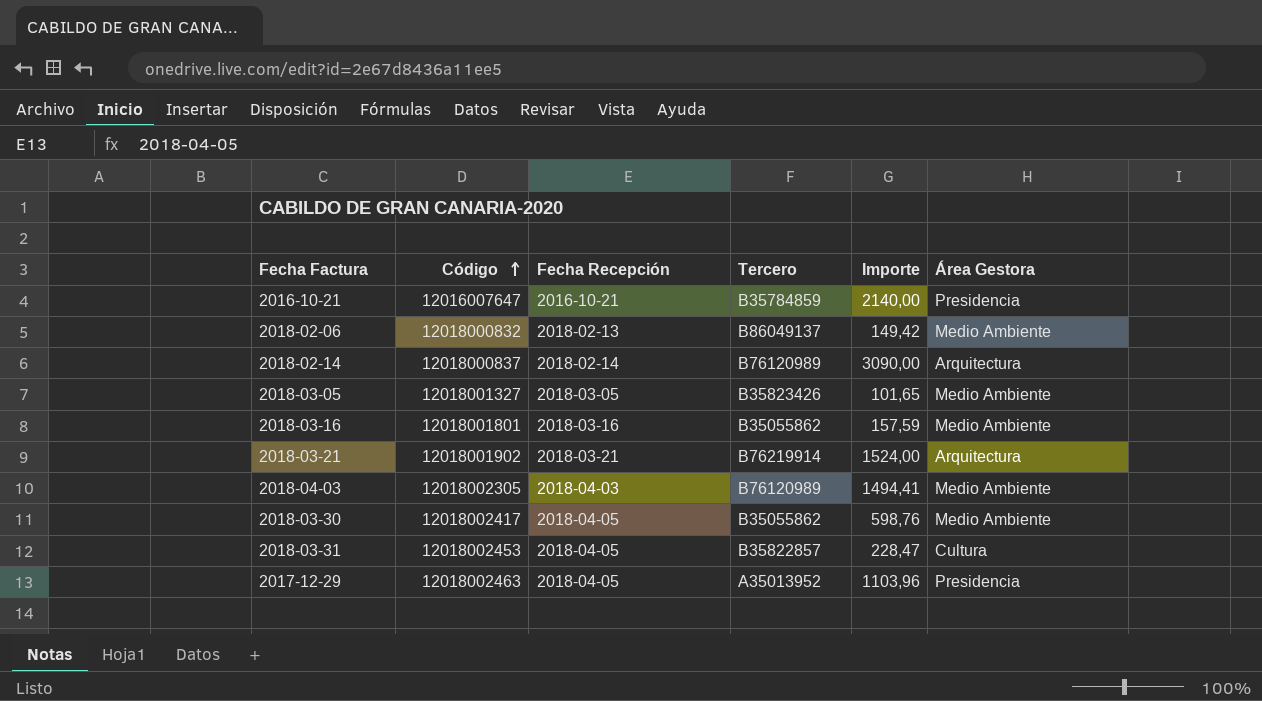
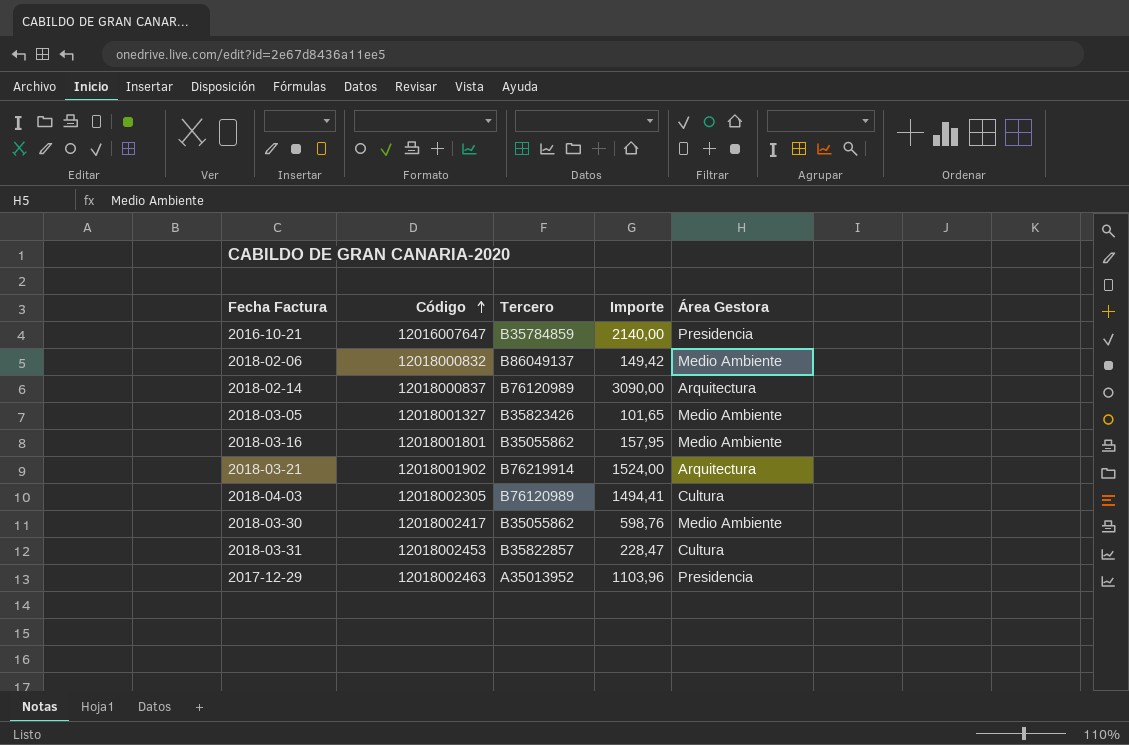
column Fecha Recepción | position: 3 -> none
2018-03-16 | Importe: 157,59 -> 157,95
2018-04-03 | Área Gestora: Medio Ambiente -> Cultura

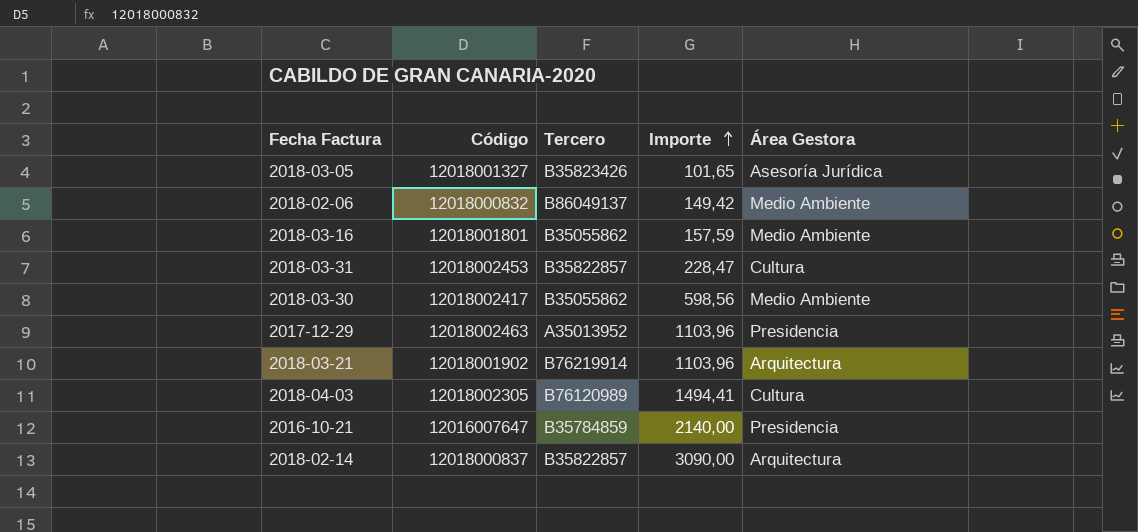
row order: Código ascending -> Importe ascending
2018-03-05 | Área Gestora: Medio Ambiente -> Asesoría Jurídica
2018-03-16 | Importe: 157,95 -> 157,59
2018-03-30 | Importe: 598,76 -> 598,56
2018-03-21 | Importe: 1524,00 -> 1103,96
2018-02-14 | Tercero: B76120989 -> B35822857

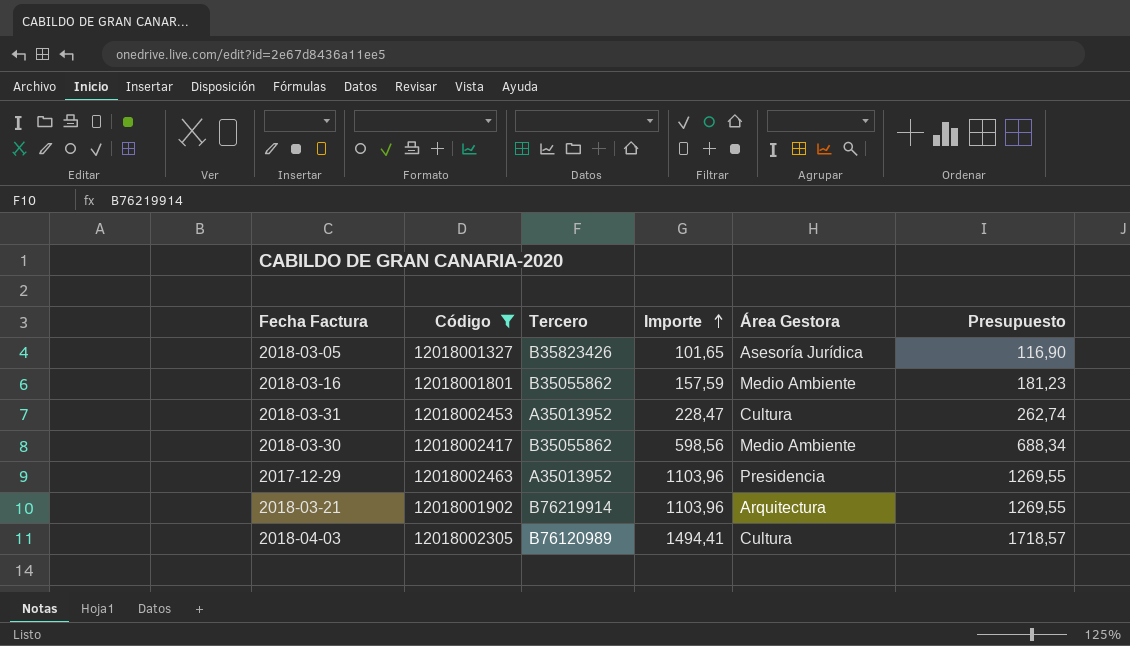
filter: none -> Código >= 12018001327
column Presupuesto | formula: none -> [Importe] * 1,15
2018-03-31 | Tercero: B35822857 -> A35013952

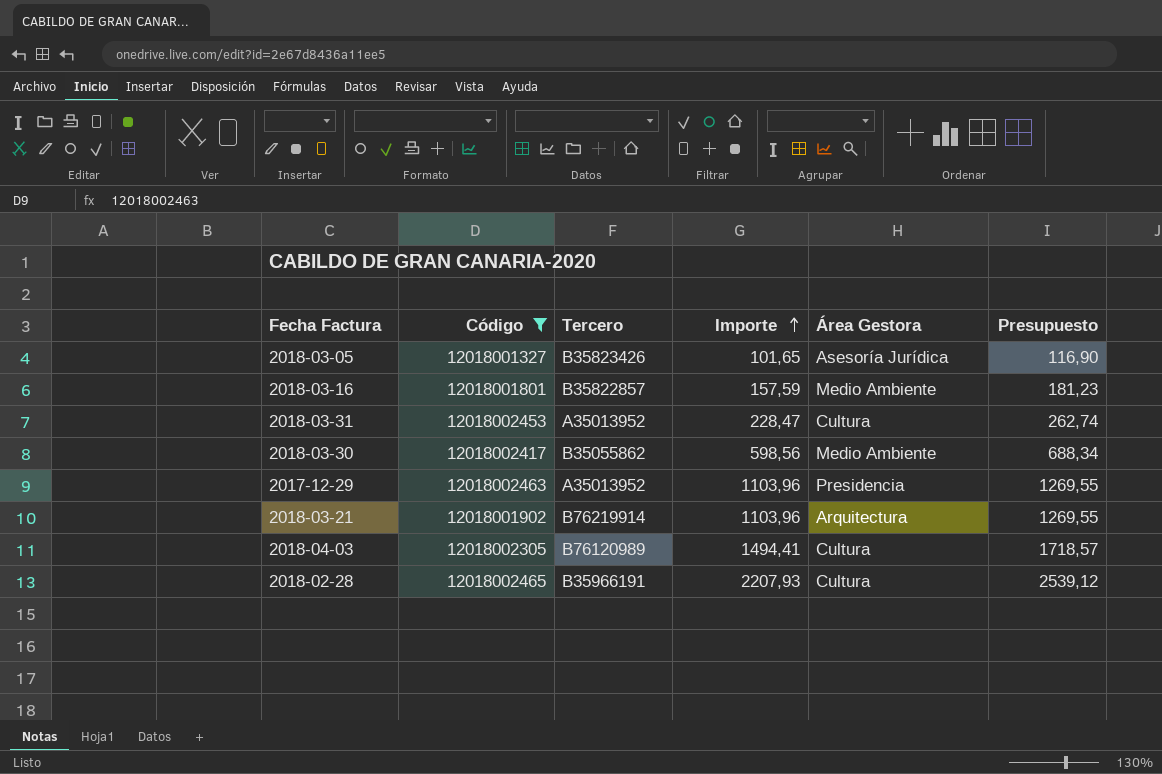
2018-03-16 | Tercero: B35055862 -> B35822857
row 2018-02-28: none -> 12018002465 | B35966191 | 2207,93 | Cultura | 2539,12

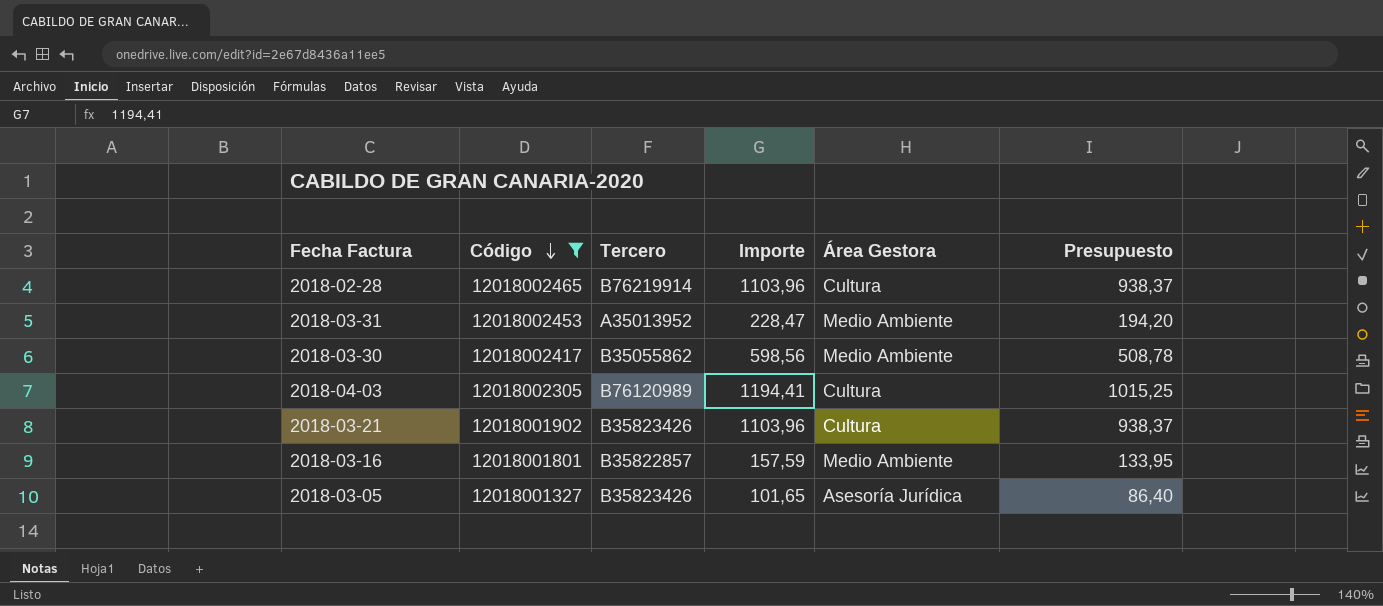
row order: Importe ascending -> Código descending
column Presupuesto | formula: [Importe] * 1,15 -> [Importe] * 0,85
row 2017-12-29: 12018002463 | A35013952 | 1103,96 | Presidencia | 1269,55 -> none
2018-02-28 | Tercero: B35966191 -> B76219914
2018-02-28 | Importe: 2207,93 -> 1103,96
2018-03-31 | Área Gestora: Cultura -> Medio Ambiente
2018-04-03 | Importe: 1494,41 -> 1194,41
2018-03-21 | Tercero: B76219914 -> B35823426
2018-03-21 | Área Gestora: Arquitectura -> Cultura

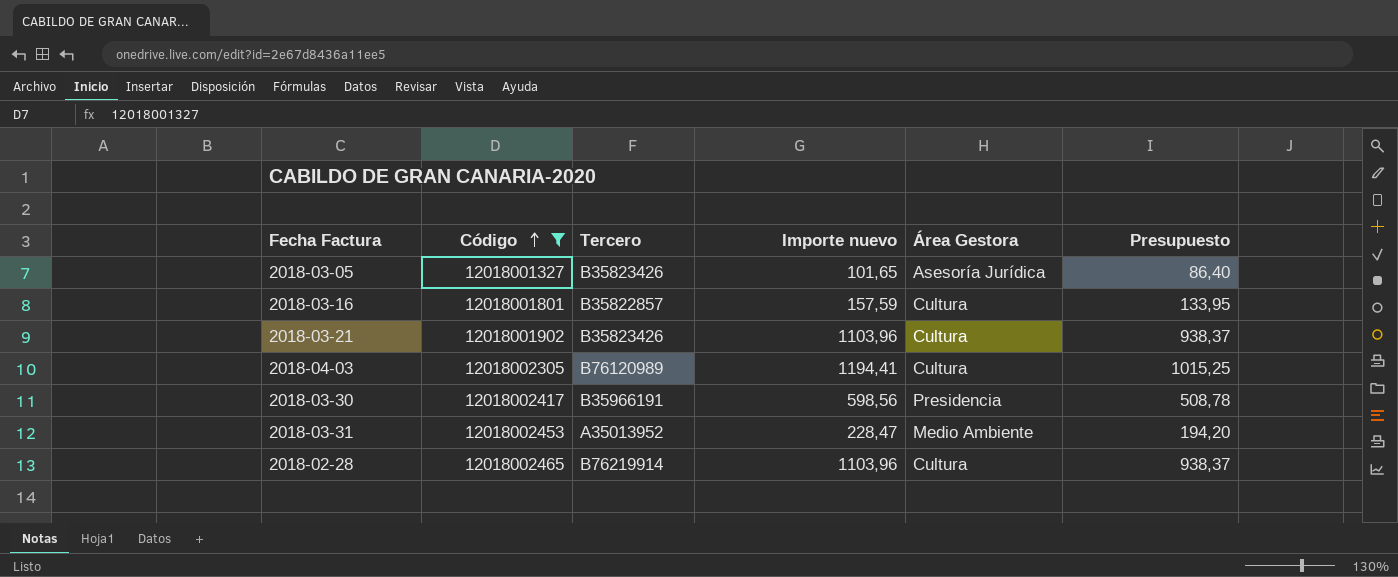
row order: Código descending -> Código ascending
column name: Importe -> Importe nuevo
2018-03-16 | Área Gestora: Medio Ambiente -> Cultura
2018-03-30 | Tercero: B35055862 -> B35966191
2018-03-30 | Área Gestora: Medio Ambiente -> Presidencia

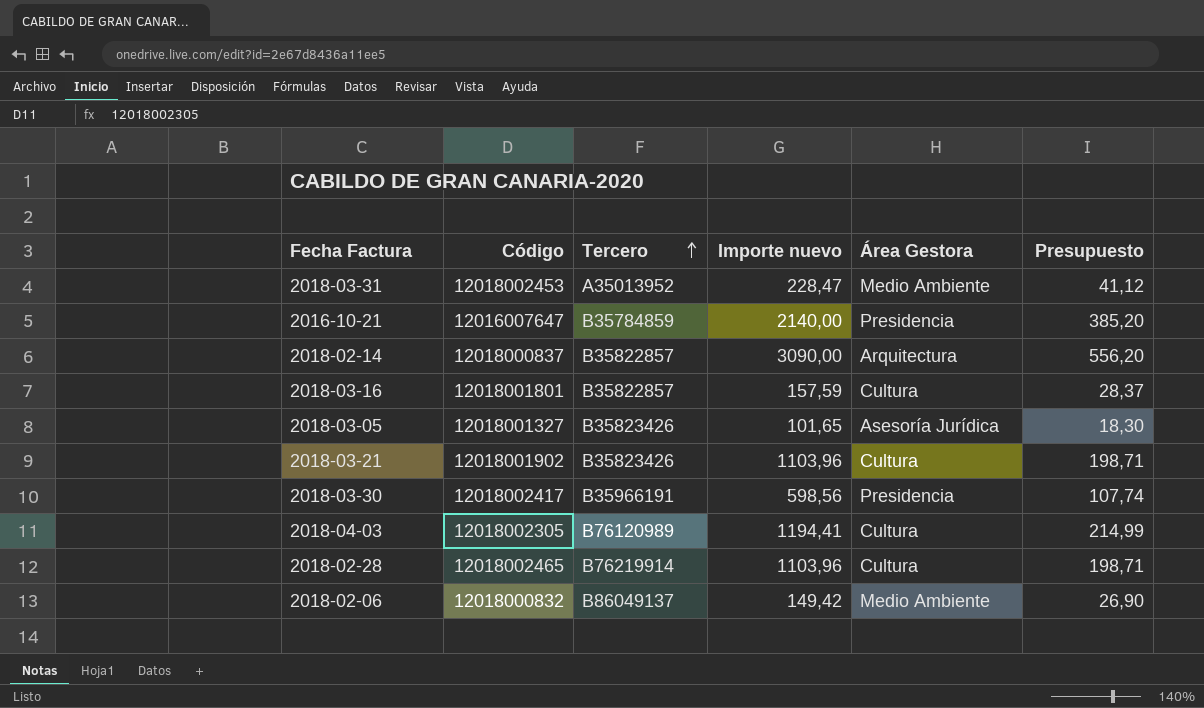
filter: Código >= 12018001327 -> none
row order: Código ascending -> Tercero ascending
column Presupuesto | formula: [Importe nuevo] * 0,85 -> [Importe nuevo] * 0,18

